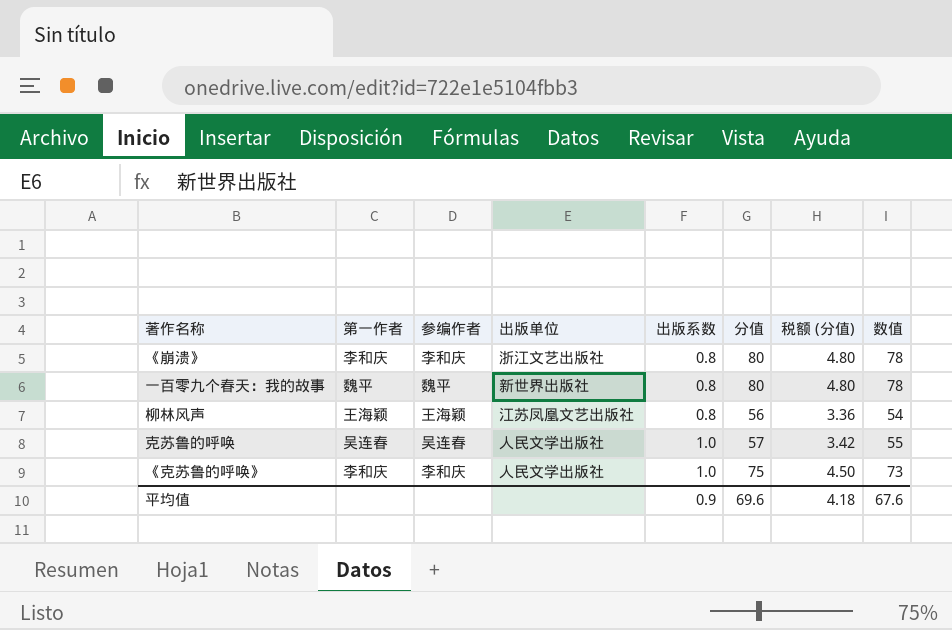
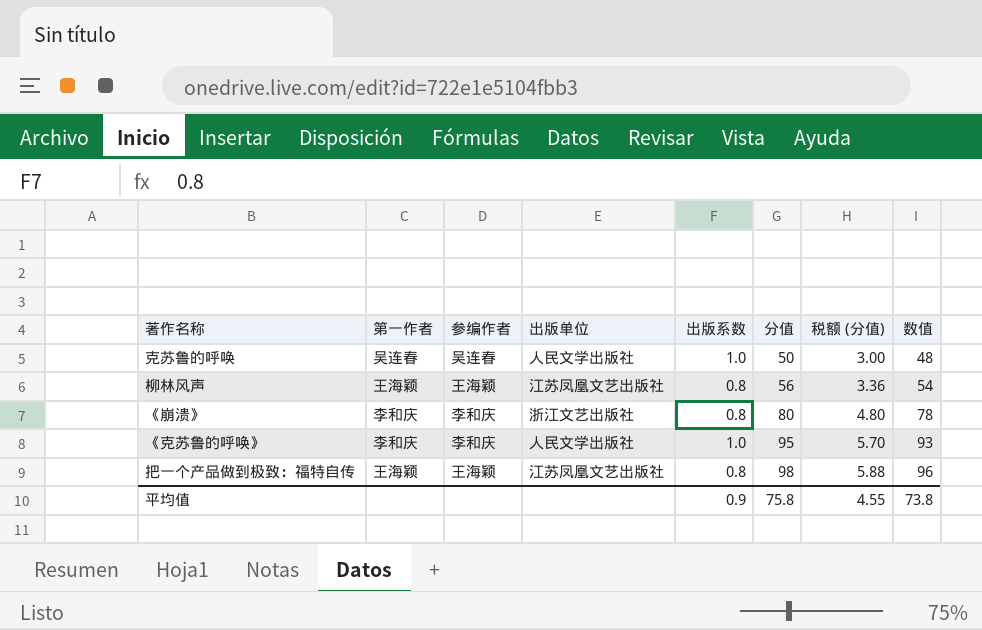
row order: 出版系数 ascending -> 分值 ascending
row 一百零九个春天：我的故事: 魏平 | 魏平 | 新世界出版社 | 0.8 | 80 | 4.80 | 78 -> none
克苏鲁的呼唤 | 分值: 57 -> 50
克苏鲁的呼唤 | 税额 (分值): 3.42 -> 3.00
克苏鲁的呼唤 | 数值: 55 -> 48
《克苏鲁的呼唤》 | 分值: 75 -> 95
《克苏鲁的呼唤》 | 税额 (分值): 4.50 -> 5.70
《克苏鲁的呼唤》 | 数值: 73 -> 93
row 把一个产品做到极致：福特自传: none -> 王海颖 | 王海颖 | 江苏凤凰文艺出版社 | 0.8 | 98 | 5.88 | 96
平均值 | 分值: 69.6 -> 75.8
平均值 | 税额 (分值): 4.18 -> 4.55
平均值 | 数值: 67.6 -> 73.8

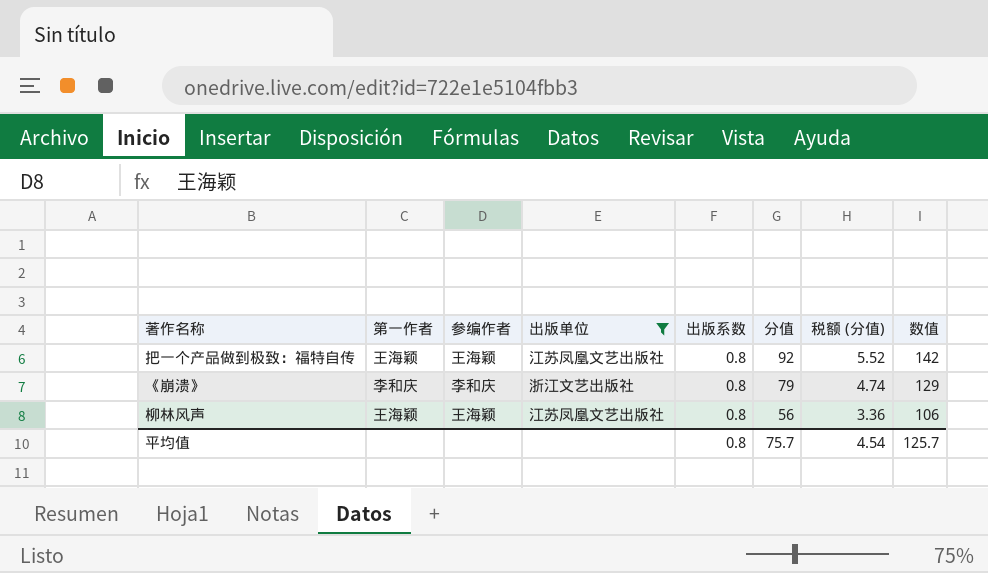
filter: none -> 出版单位 != 人民文学出版社
row order: 分值 ascending -> 分值 descending
column 数值 | formula: [分值] - 2 -> [分值] + 50
把一个产品做到极致：福特自传 | 分值: 98 -> 92
把一个产品做到极致：福特自传 | 税额 (分值): 5.88 -> 5.52
《崩溃》 | 分值: 80 -> 79
《崩溃》 | 税额 (分值): 4.80 -> 4.74
平均值 | 出版系数: 0.9 -> 0.8
平均值 | 分值: 75.8 -> 75.7
平均值 | 税额 (分值): 4.55 -> 4.54
平均值 | 数值: 73.8 -> 125.7

